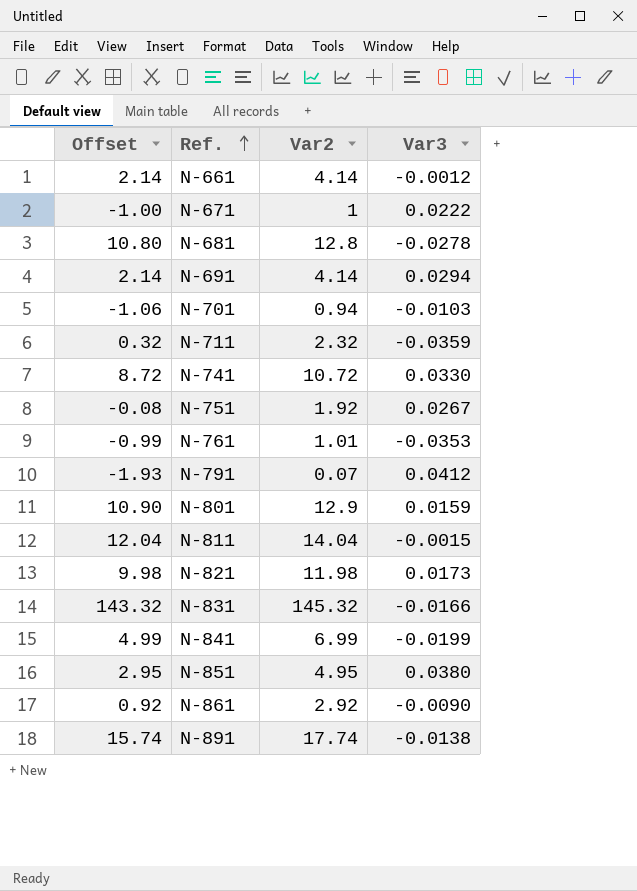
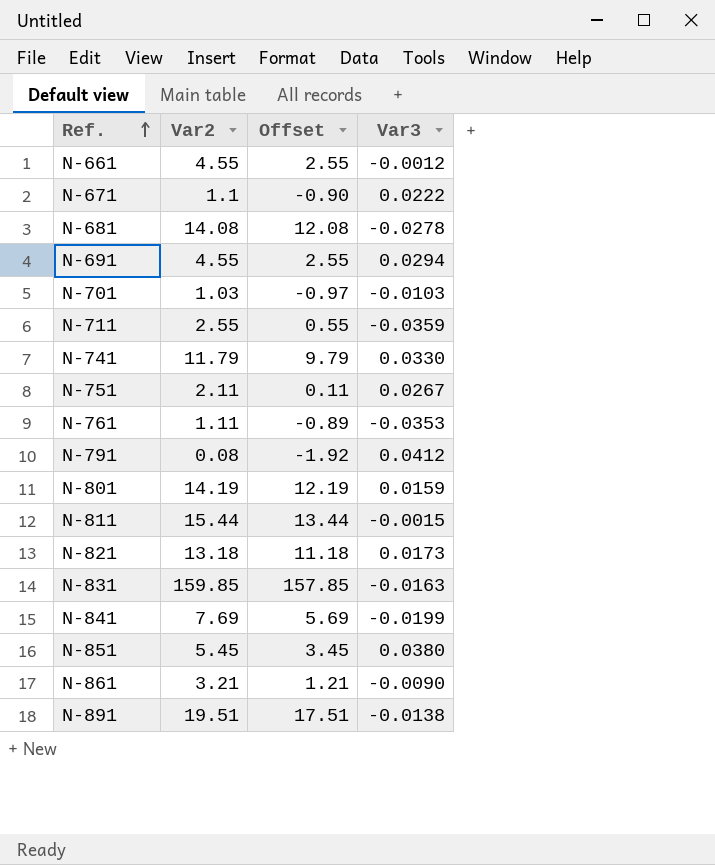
column Offset | position: 1 -> 3
N-661 | Var2: 4.14 -> 4.55
N-661 | Offset: 2.14 -> 2.55
N-671 | Var2: 1 -> 1.1
N-671 | Offset: -1.00 -> -0.90
N-681 | Var2: 12.8 -> 14.08
N-681 | Offset: 10.80 -> 12.08
N-691 | Var2: 4.14 -> 4.55
N-691 | Offset: 2.14 -> 2.55
N-701 | Var2: 0.94 -> 1.03
N-701 | Offset: -1.06 -> -0.97
N-711 | Var2: 2.32 -> 2.55
N-711 | Offset: 0.32 -> 0.55
N-741 | Var2: 10.72 -> 11.79
N-741 | Offset: 8.72 -> 9.79
N-751 | Var2: 1.92 -> 2.11
N-751 | Offset: -0.08 -> 0.11
N-761 | Var2: 1.01 -> 1.11
N-761 | Offset: -0.99 -> -0.89
N-791 | Var2: 0.07 -> 0.08
N-791 | Offset: -1.93 -> -1.92
N-801 | Var2: 12.9 -> 14.19
N-801 | Offset: 10.90 -> 12.19
N-811 | Var2: 14.04 -> 15.44
N-811 | Offset: 12.04 -> 13.44
N-821 | Var2: 11.98 -> 13.18
N-821 | Offset: 9.98 -> 11.18
N-831 | Var2: 145.32 -> 159.85
N-831 | Offset: 143.32 -> 157.85
N-831 | Var3: -0.0166 -> -0.0163
N-841 | Var2: 6.99 -> 7.69
N-841 | Offset: 4.99 -> 5.69
N-851 | Var2: 4.95 -> 5.45
N-851 | Offset: 2.95 -> 3.45
N-861 | Var2: 2.92 -> 3.21
N-861 | Offset: 0.92 -> 1.21
N-891 | Var2: 17.74 -> 19.51
N-891 | Offset: 15.74 -> 17.51

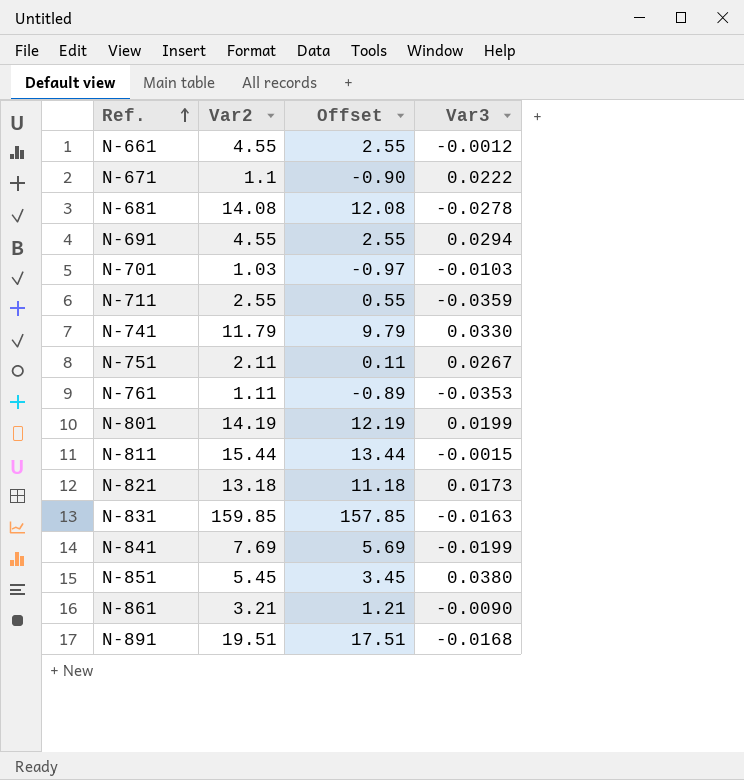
row N-791: 0.08 | -1.92 | 0.0412 -> none
N-801 | Var3: 0.0159 -> 0.0199
N-891 | Var3: -0.0138 -> -0.0168

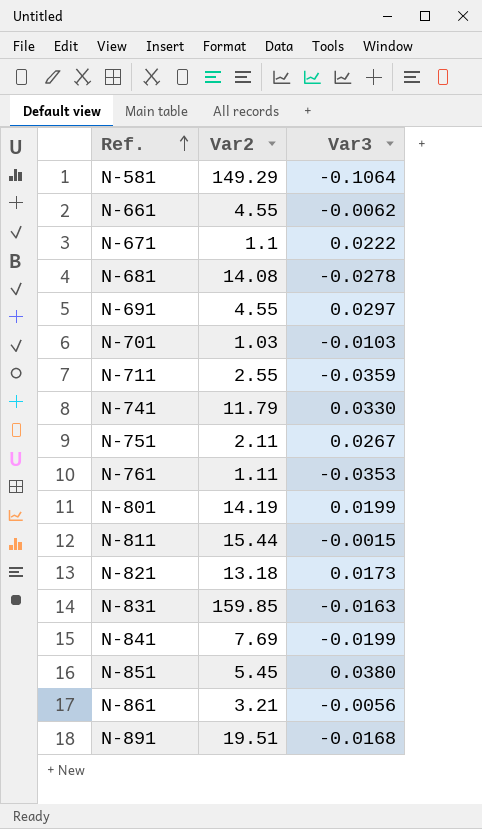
column Offset | formula: [Var2] - 2 -> none
row N-581: none -> 149.29 | -0.1064
N-661 | Var3: -0.0012 -> -0.0062
N-691 | Var3: 0.0294 -> 0.0297
N-861 | Var3: -0.0090 -> -0.0056

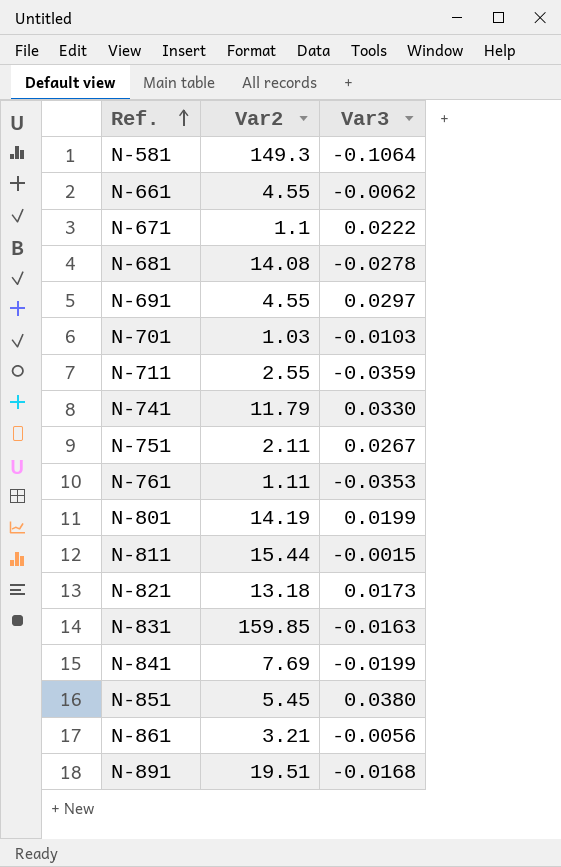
N-581 | Var2: 149.29 -> 149.3

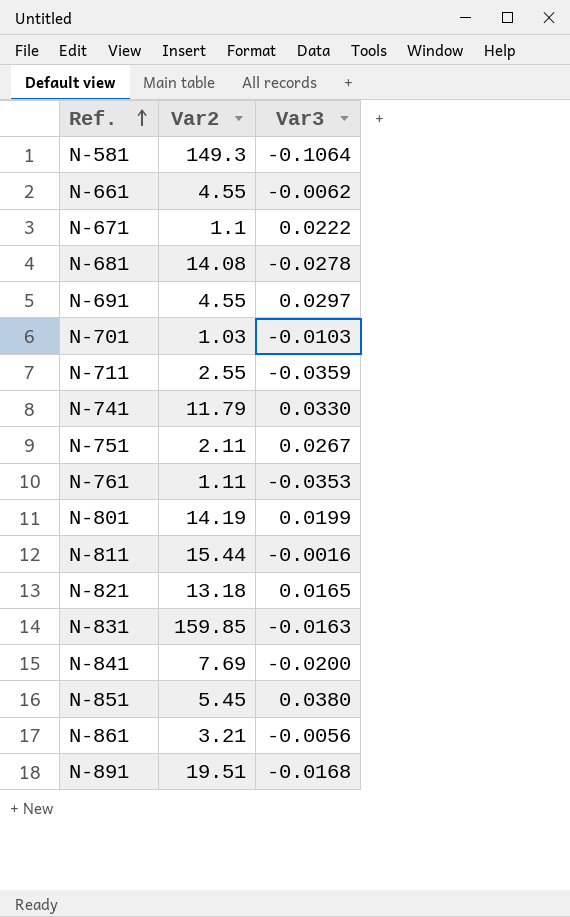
N-811 | Var3: -0.0015 -> -0.0016
N-821 | Var3: 0.0173 -> 0.0165
N-841 | Var3: -0.0199 -> -0.0200

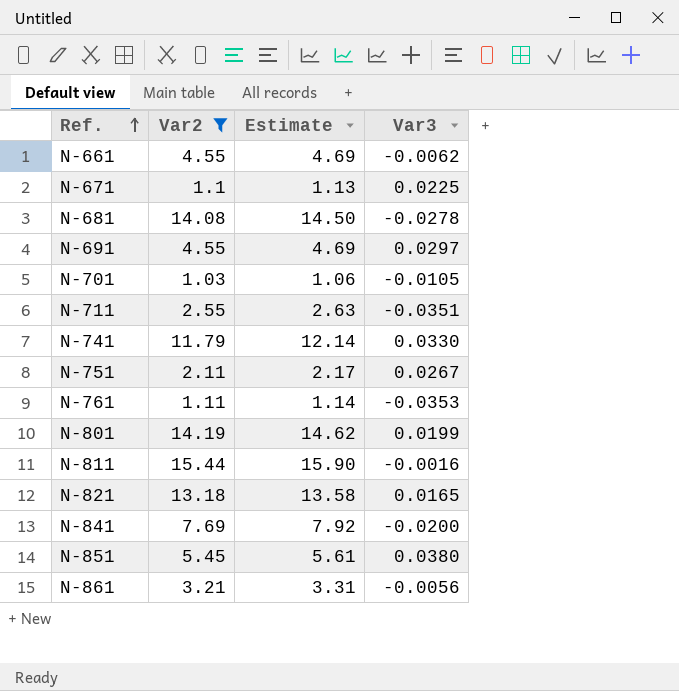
filter: none -> Var2 <= 15.44
column Estimate | formula: none -> [Var2] * 1.03
N-671 | Var3: 0.0222 -> 0.0225
N-701 | Var3: -0.0103 -> -0.0105
N-711 | Var3: -0.0359 -> -0.0351

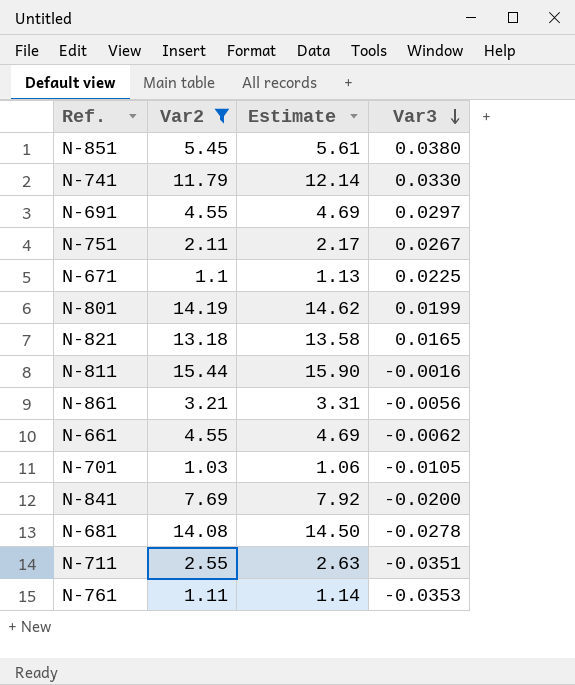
row order: Ref. ascending -> Var3 descending

